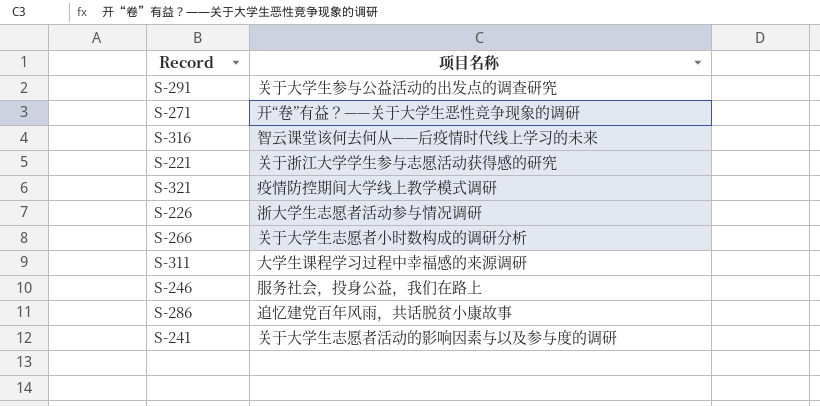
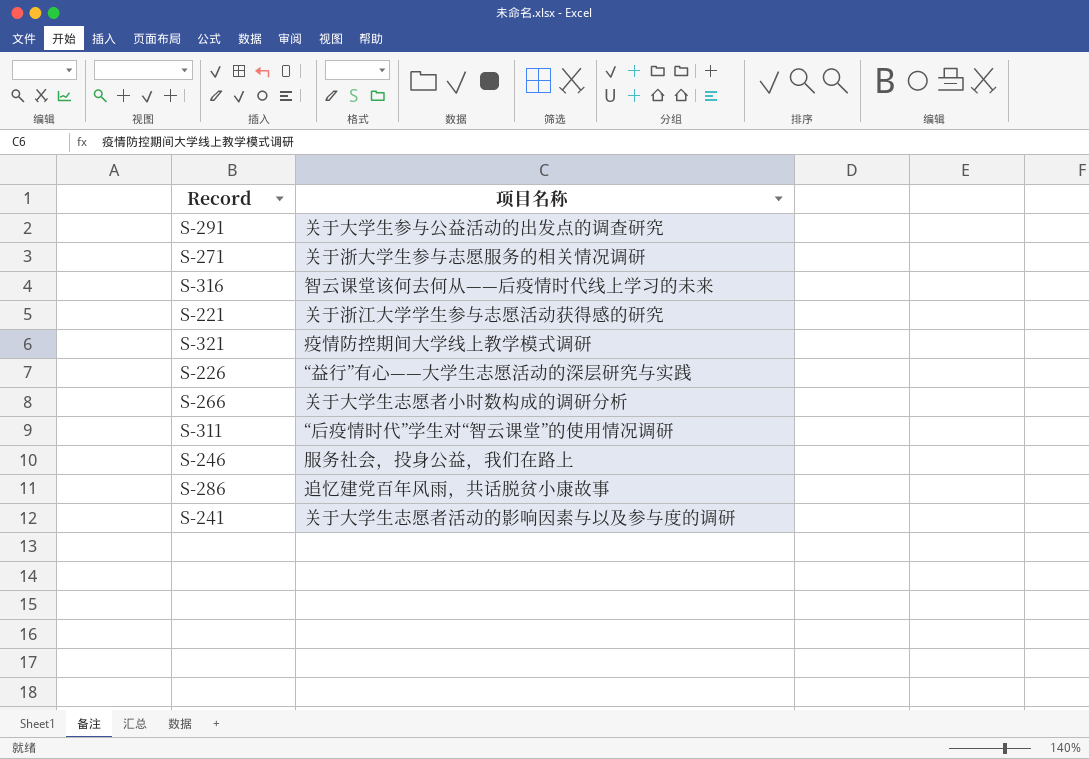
S-271 | 项目名称: 开“卷”有益？——关于大学生恶性竞争现象的调研 -> 关于浙大学生参与志愿服务的相关情况调研
S-226 | 项目名称: 浙大学生志愿者活动参与情况调研 -> “益行”有心——大学生志愿活动的深层研究与实践
S-311 | 项目名称: 大学生课程学习过程中幸福感的来源调研 -> “后疫情时代”学生对“智云课堂”的使用情况调研

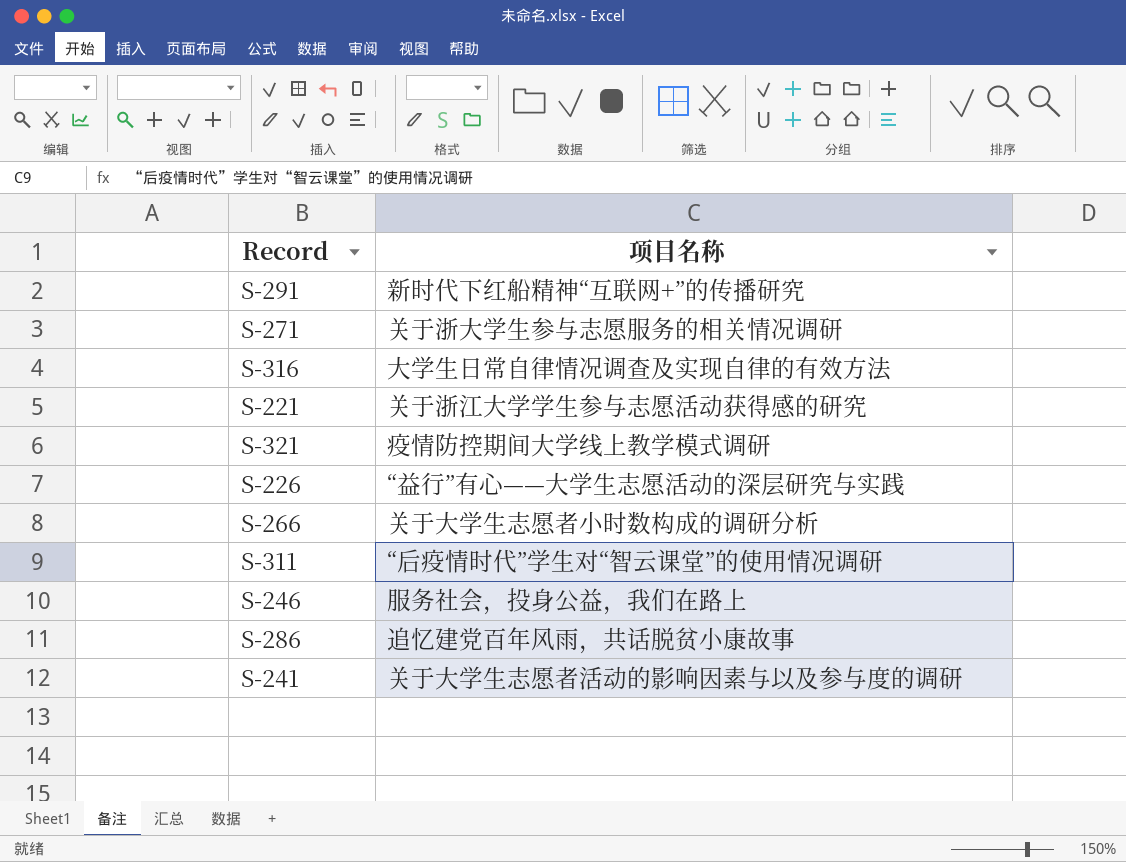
S-291 | 项目名称: 关于大学生参与公益活动的出发点的调查研究 -> 新时代下红船精神“互联网+”的传播研究
S-316 | 项目名称: 智云课堂该何去何从——后疫情时代线上学习的未来 -> 大学生日常自律情况调查及实现自律的有效方法

